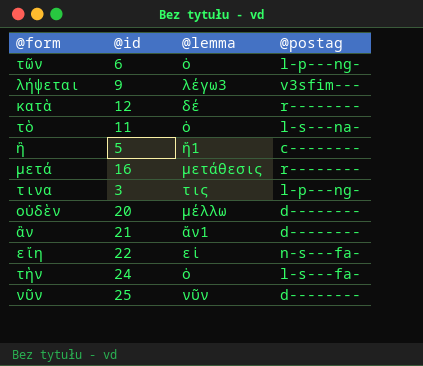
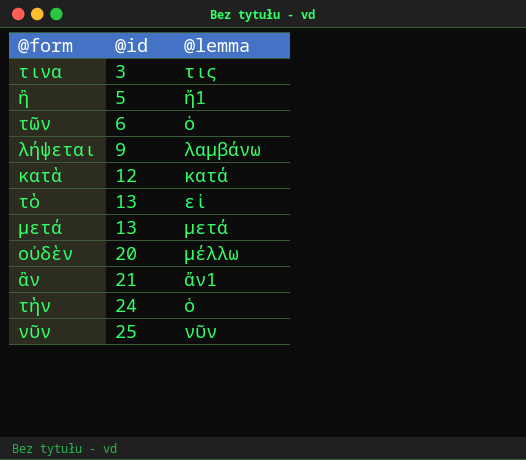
row order: none -> @id ascending
column @postag | position: 4 -> none
row εἴη: 22 | εἰ | n-s---fa- -> none
λήψεται | @lemma: λέγω3 -> λαμβάνω
κατὰ | @lemma: δέ -> κατά
τὸ | @id: 11 -> 13
τὸ | @lemma: ὁ -> εἰ
μετά | @id: 16 -> 13
μετά | @lemma: μετάθεσις -> μετά

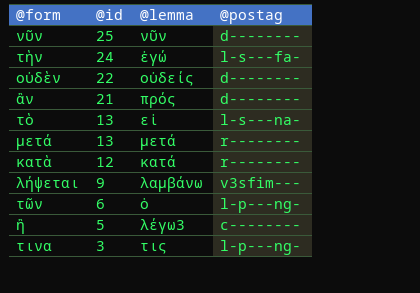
row order: @id ascending -> @id descending
column @postag | position: none -> 4
τὴν | @lemma: ὁ -> ἐγώ
οὐδὲν | @id: 20 -> 22
οὐδὲν | @lemma: μέλλω -> οὐδείς
ἂν | @lemma: ἄν1 -> πρός
ἢ | @lemma: ἤ1 -> λέγω3

